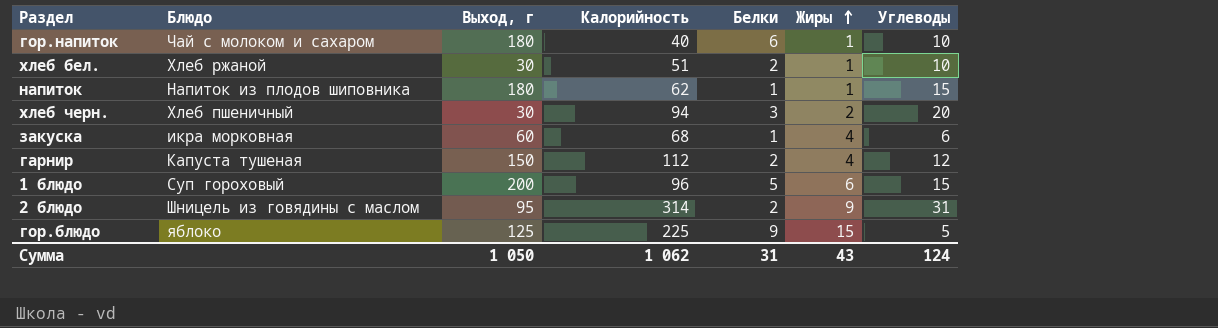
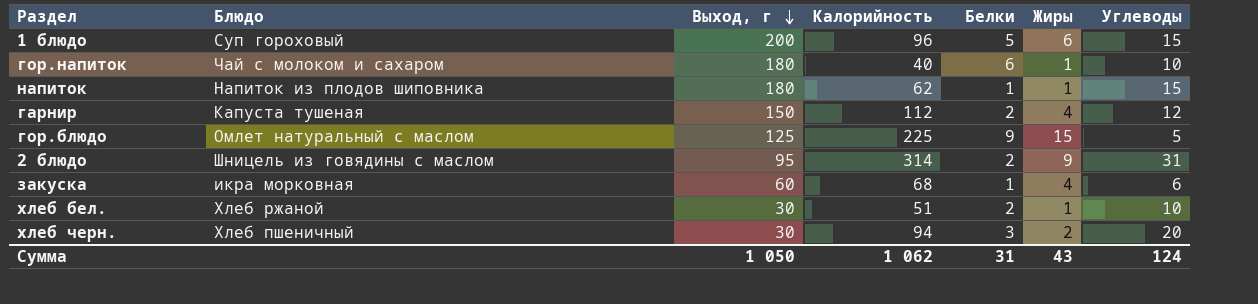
row order: Жиры ascending -> Выход, г descending
гор.блюдо | Блюдо: яблоко -> Омлет натуральный с маслом

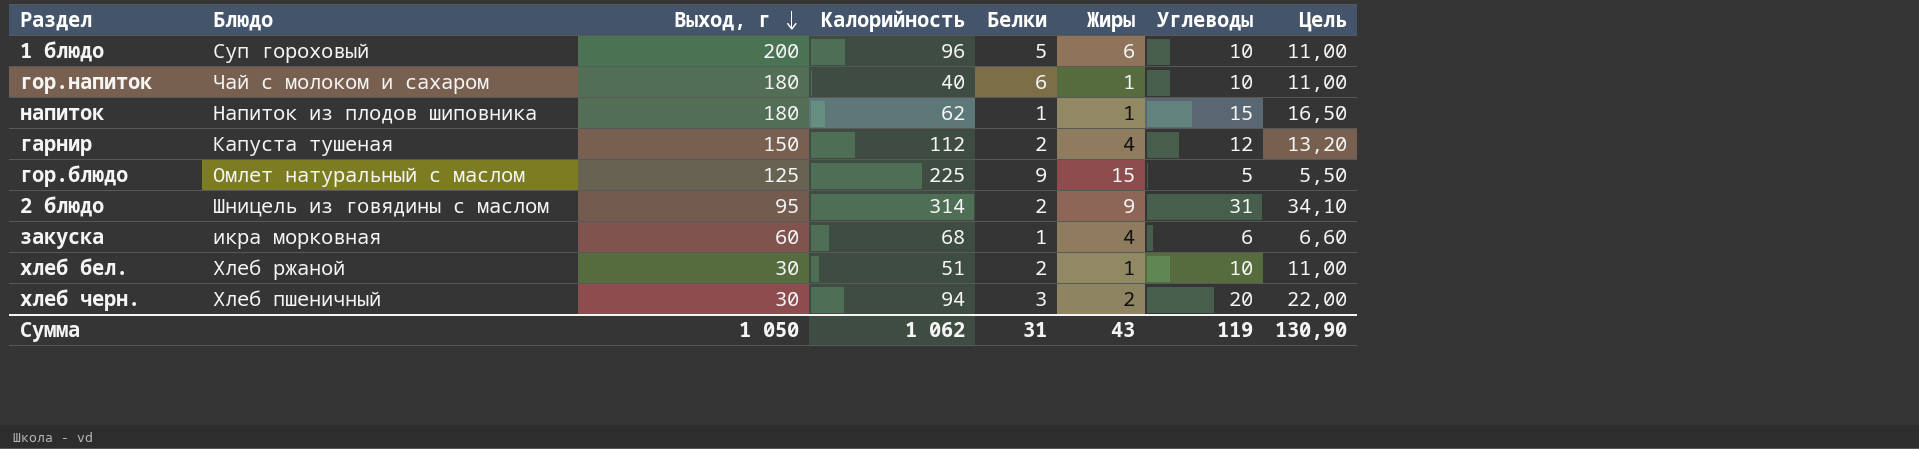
column Цель | formula: none -> [Углеводы] * 1,1
1 блюдо | Углеводы: 15 -> 10
Сумма | Углеводы: 124 -> 119

